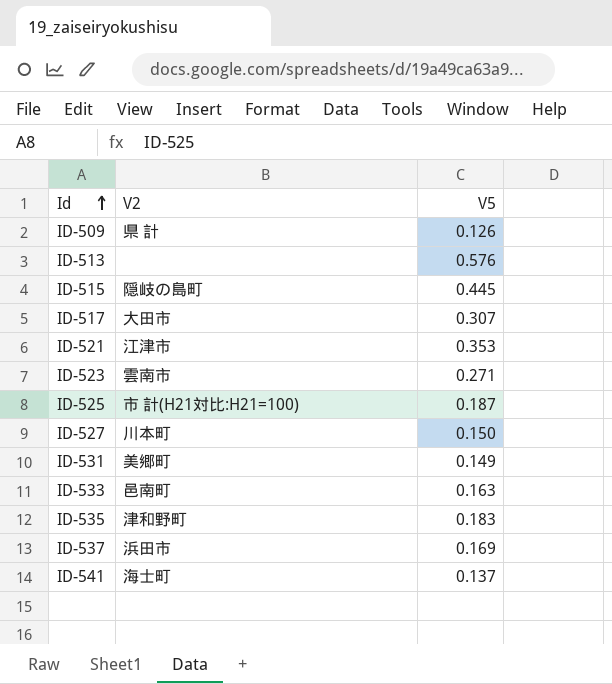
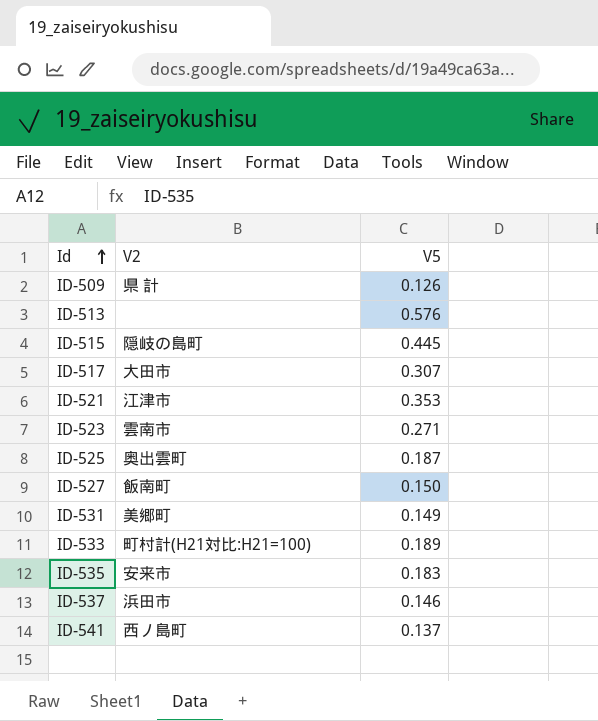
ID-525 | V2: 市 計(H21対比:H21=100) -> 奥出雲町
ID-527 | V2: 川本町 -> 飯南町
ID-533 | V2: 邑南町 -> 町村計(H21対比:H21=100)
ID-533 | V5: 0.163 -> 0.189
ID-535 | V2: 津和野町 -> 安来市
ID-537 | V5: 0.169 -> 0.146
ID-541 | V2: 海士町 -> 西ノ島町

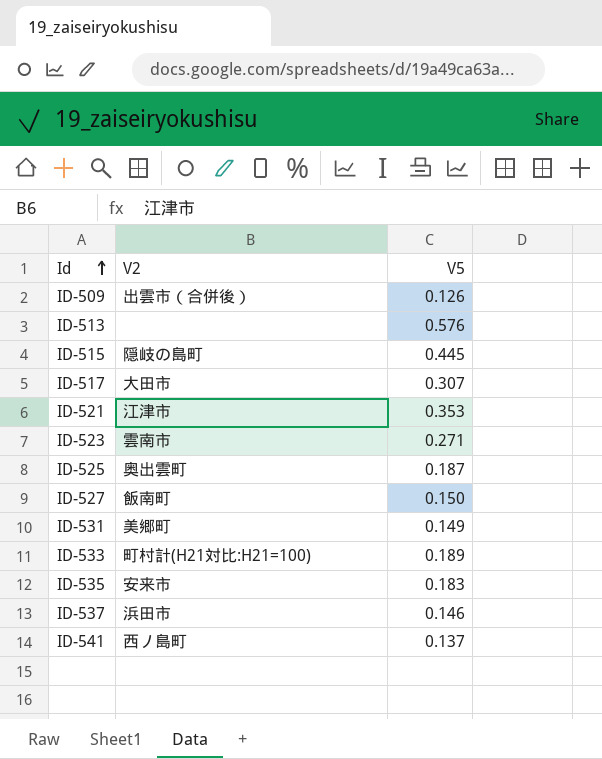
ID-509 | V2: 県 計 -> 出雲市（合併後）

